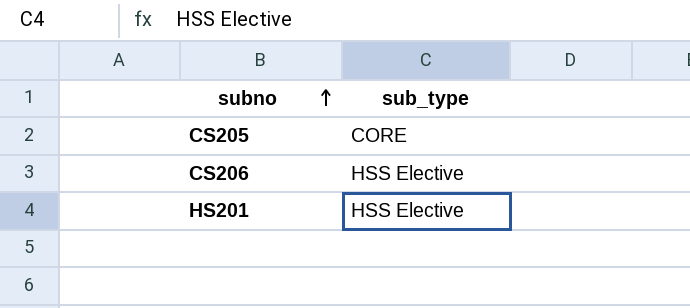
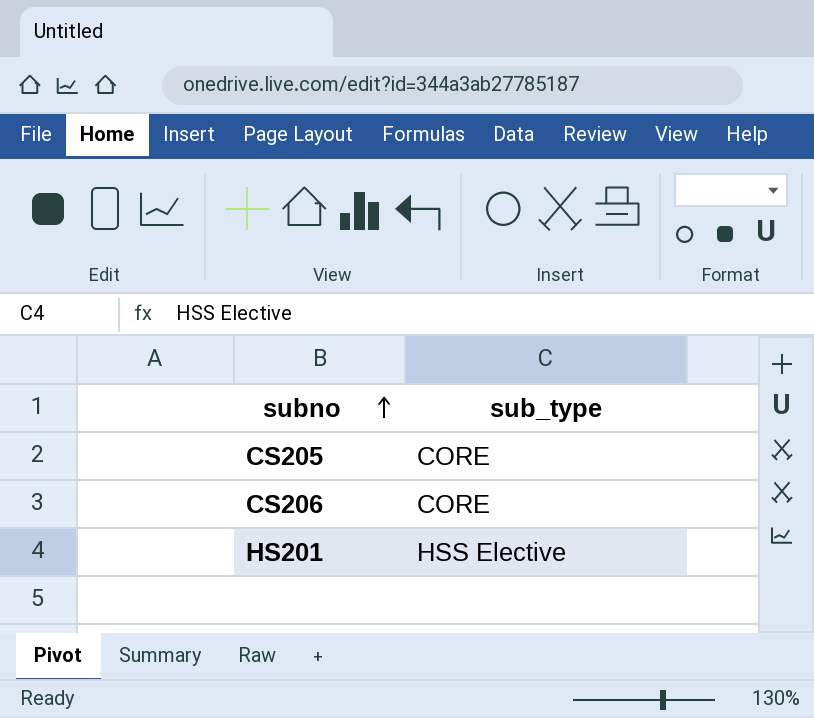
CS206 | sub_type: HSS Elective -> CORE

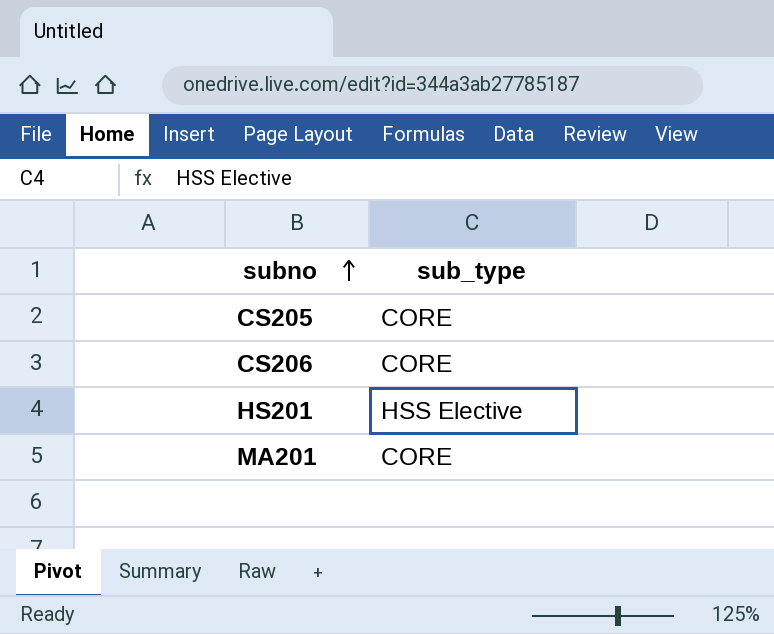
row MA201: none -> CORE

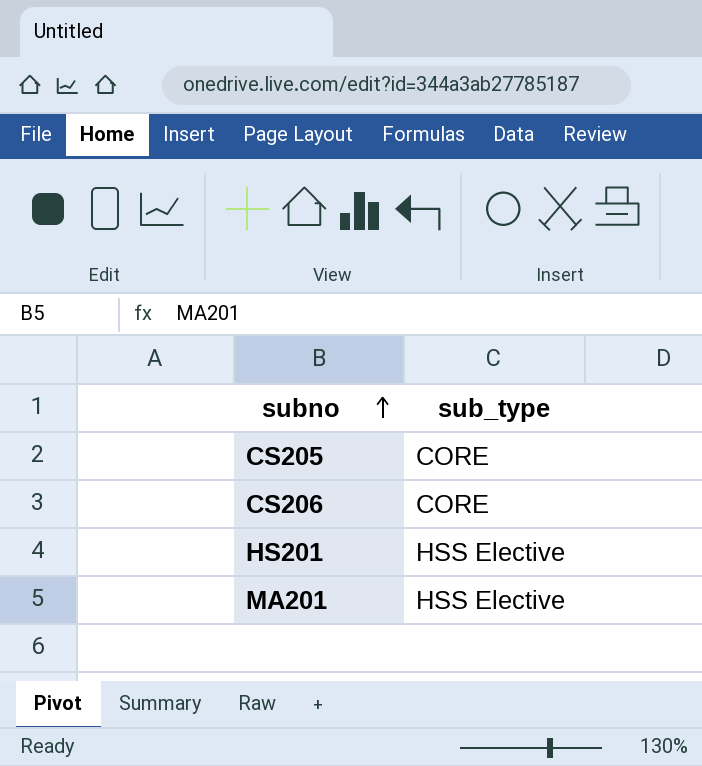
MA201 | sub_type: CORE -> HSS Elective

